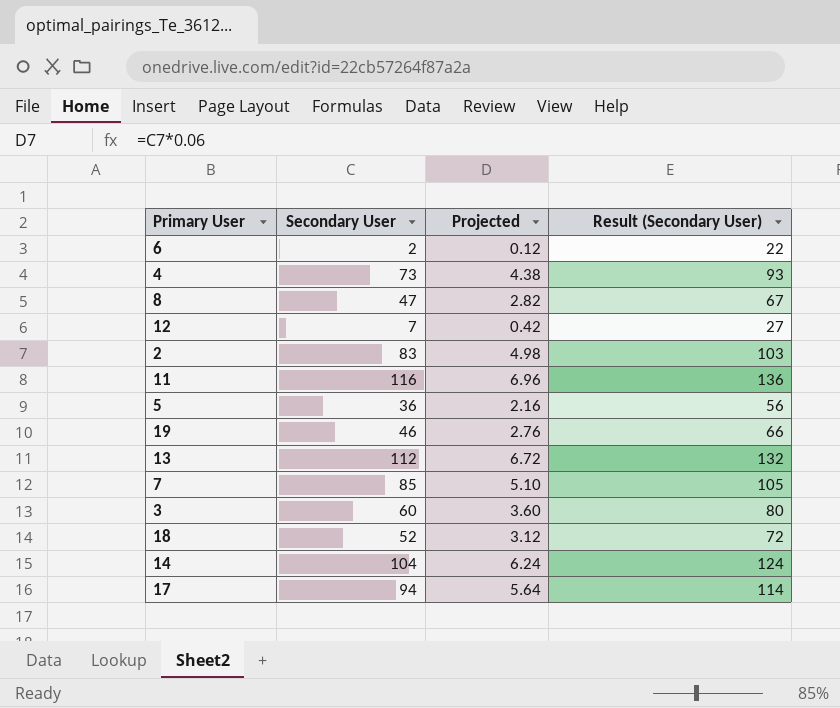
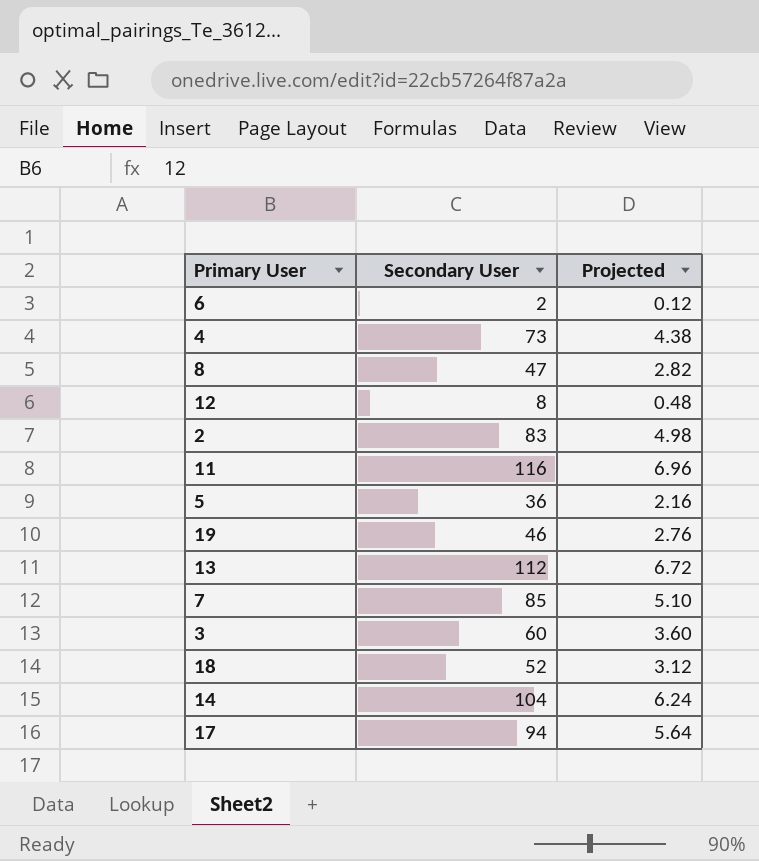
column Result (Secondary User) | formula: [Secondary User] + 20 -> none
12 | Secondary User: 7 -> 8
12 | Projected: 0.42 -> 0.48

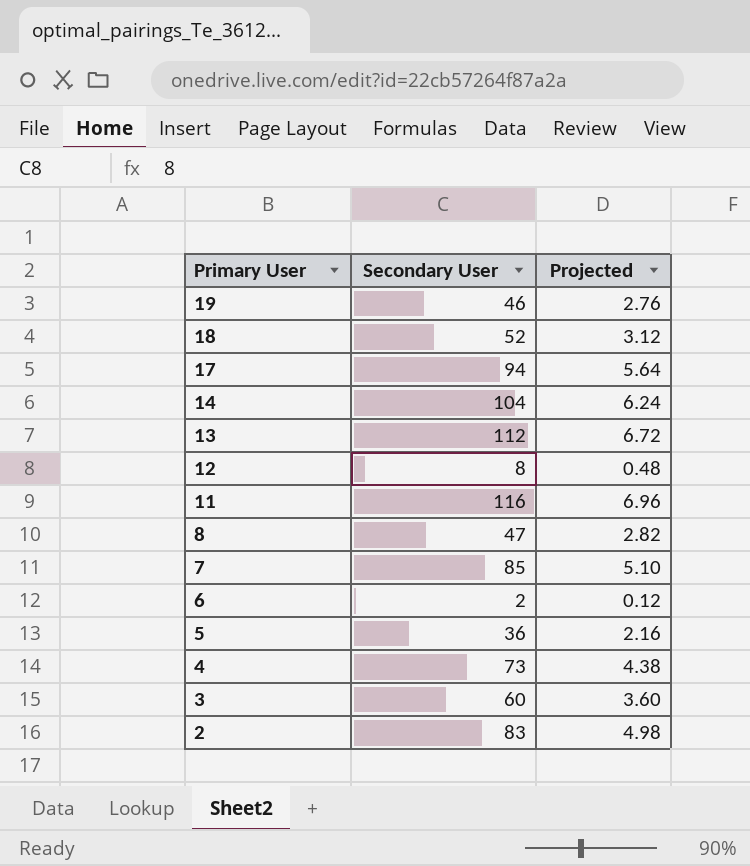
row order: none -> Primary User descending

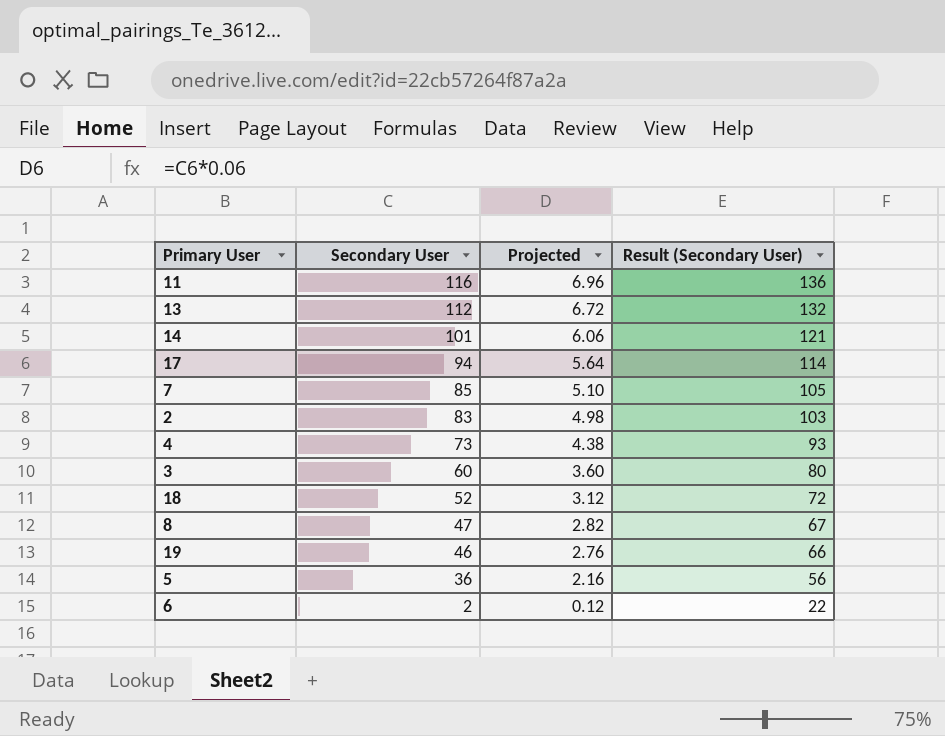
row order: Primary User descending -> Secondary User descending
column Result (Secondary User) | formula: none -> [Secondary User] + 20
row 12: 8 | 0.48 -> none
14 | Secondary User: 104 -> 101
14 | Projected: 6.24 -> 6.06

